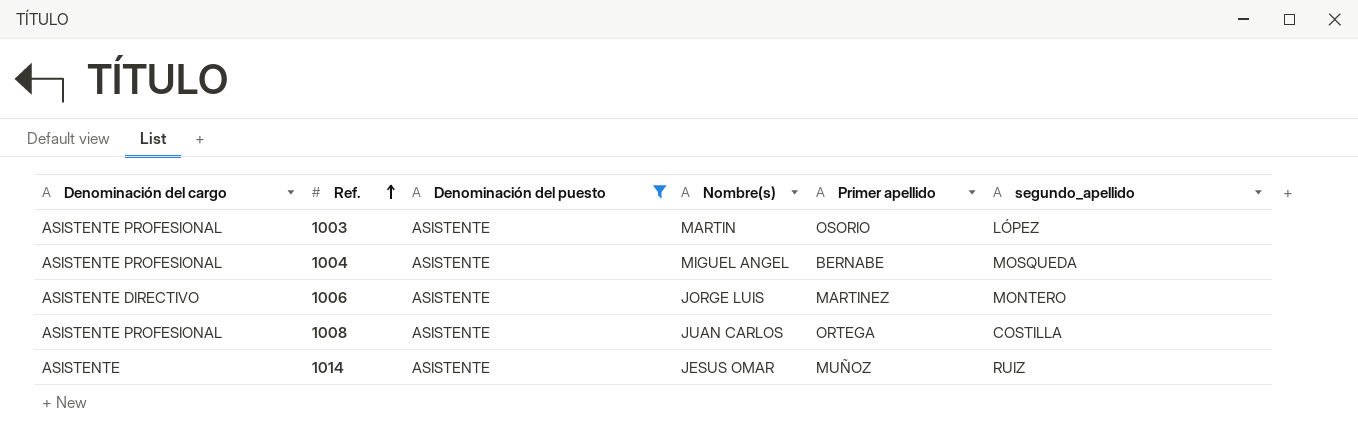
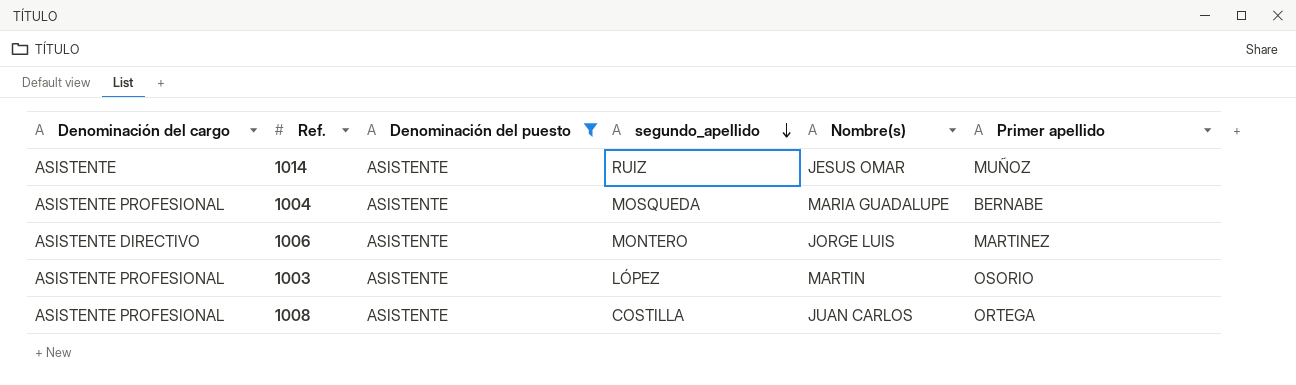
row order: Ref. ascending -> segundo_apellido descending
column segundo_apellido | position: 6 -> 4
1004 | Nombre(s): MIGUEL ANGEL -> MARIA GUADALUPE

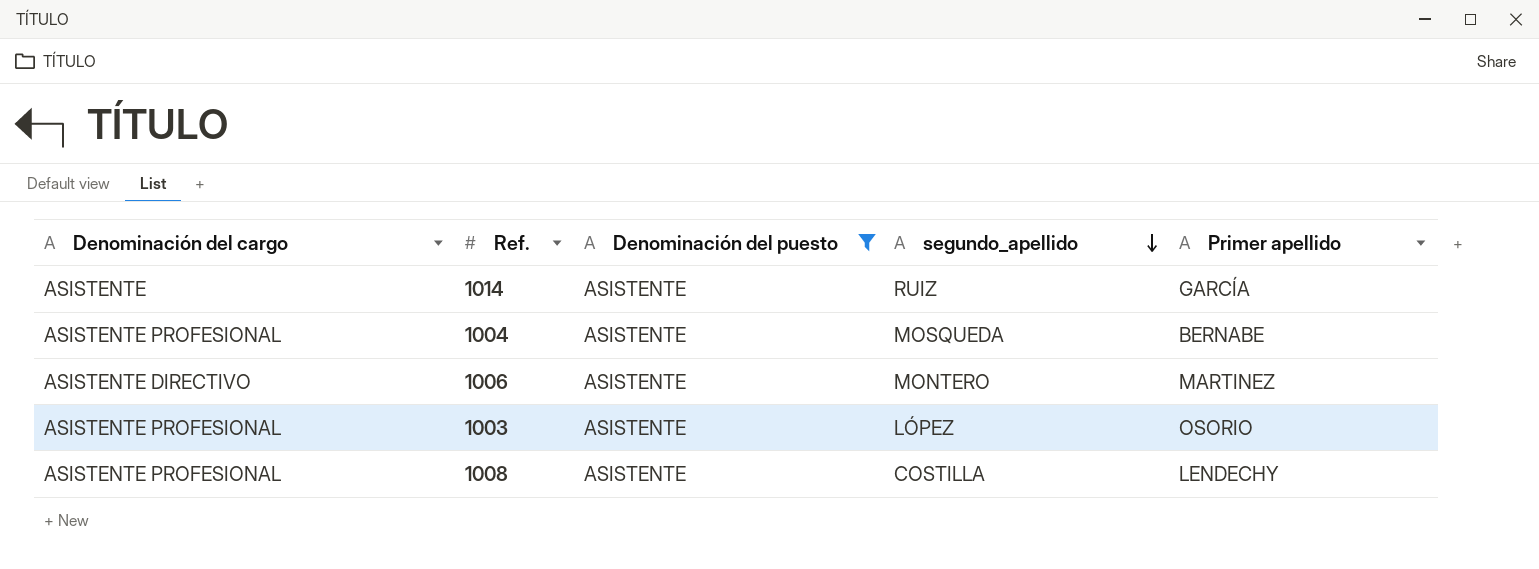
column Nombre(s) | position: 5 -> none
1014 | Primer apellido: MUÑOZ -> GARCÍA
1008 | Primer apellido: ORTEGA -> LENDECHY

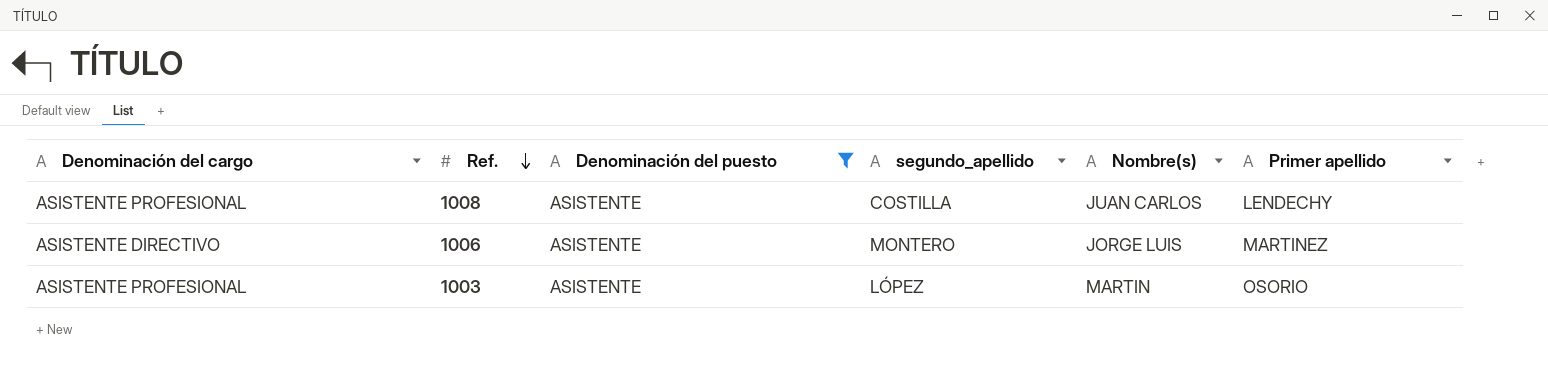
row order: segundo_apellido descending -> Ref. descending
column Nombre(s) | position: none -> 5
row 1014: ASISTENTE | ASISTENTE | RUIZ | GARCÍA -> none
row 1004: ASISTENTE PROFESIONAL | ASISTENTE | MOSQUEDA | BERNABE -> none

